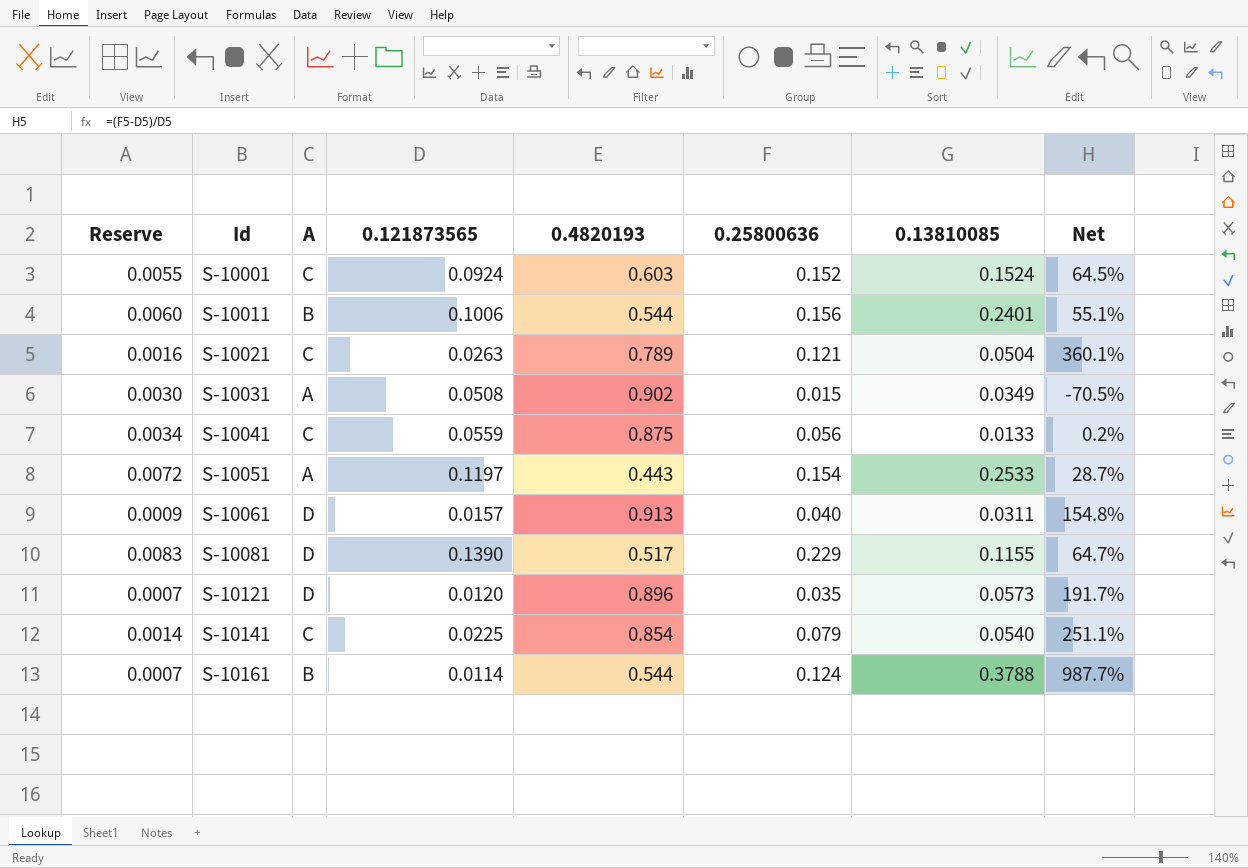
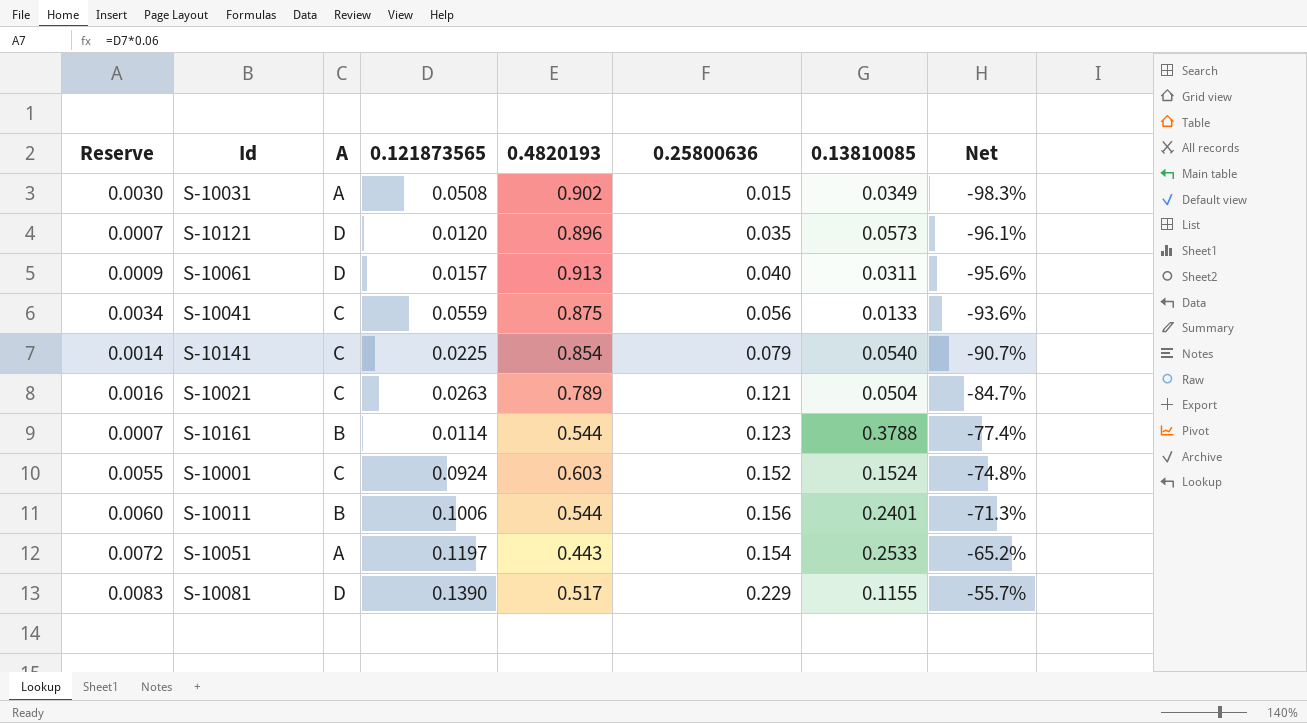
row order: Id ascending -> Net ascending
column Net | formula: ([0.25800636] - [0.121873565]) / [0.121873565] -> ([0.25800636] - [0.4820193]) / [0.4820193]
S-10161 | 0.25800636: 0.124 -> 0.123

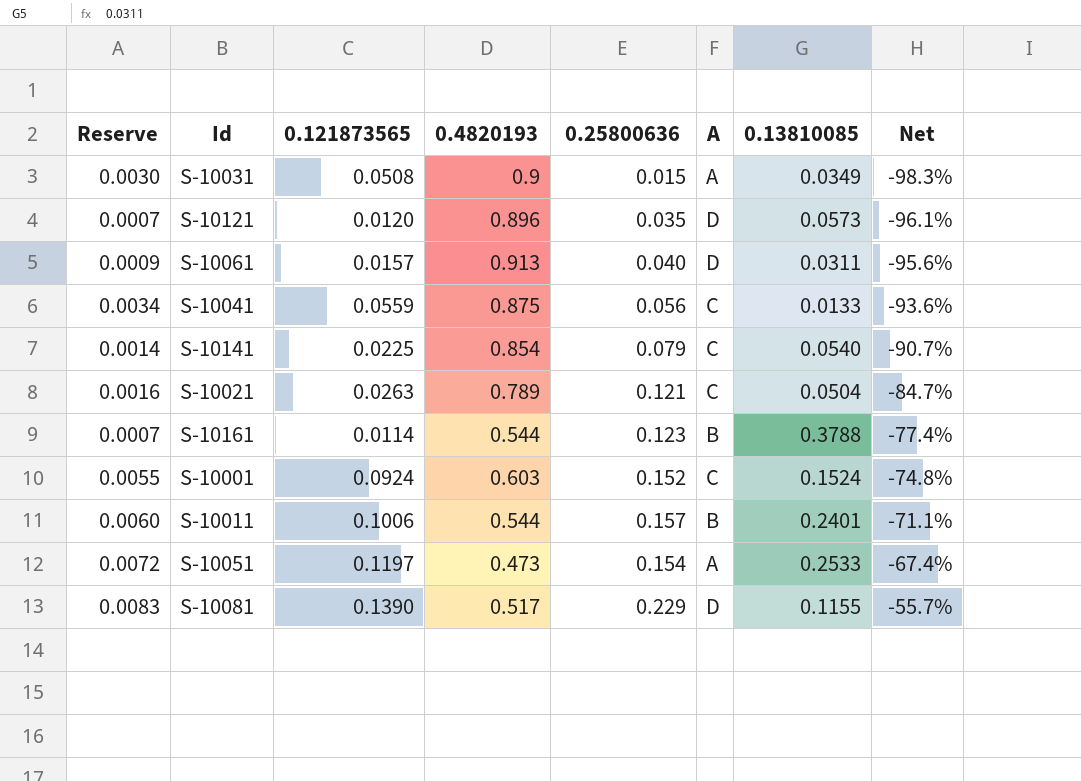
column A | position: 3 -> 6
S-10031 | 0.4820193: 0.902 -> 0.9
S-10011 | 0.25800636: 0.156 -> 0.157
S-10011 | Net: -71.3% -> -71.1%
S-10051 | 0.4820193: 0.443 -> 0.473
S-10051 | Net: -65.2% -> -67.4%

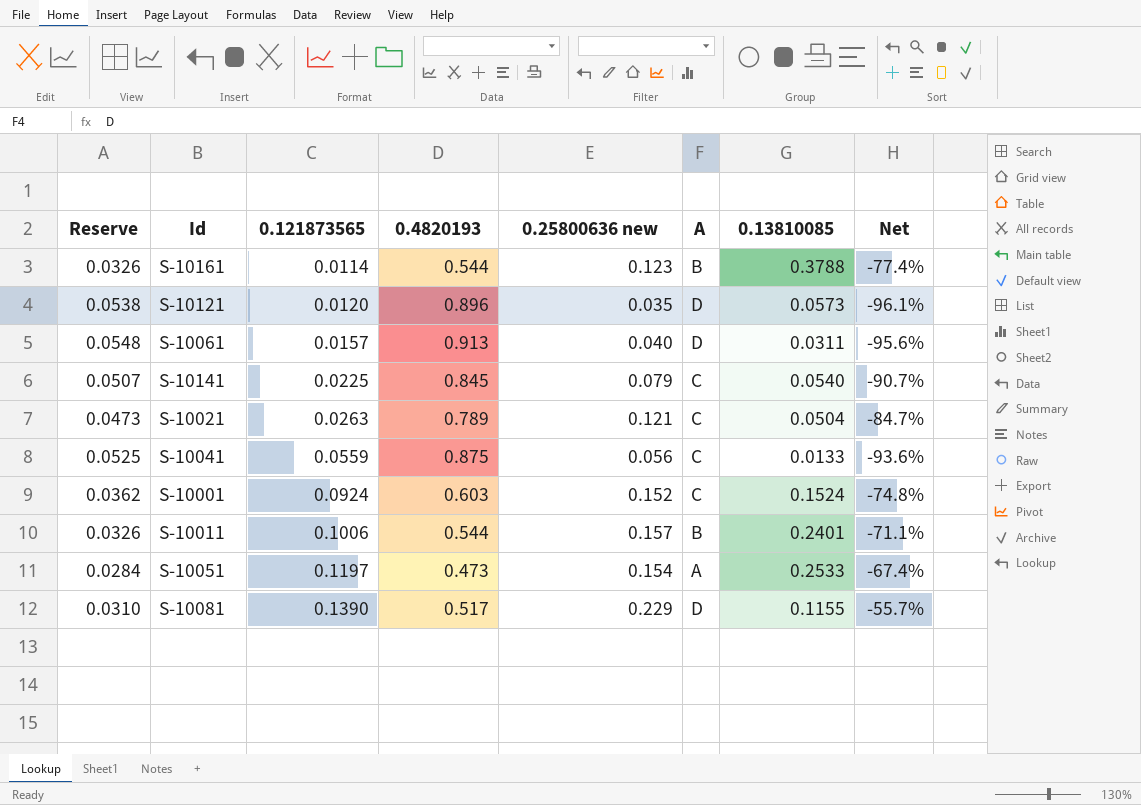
row order: Net ascending -> 0.121873565 ascending
column Reserve | formula: [0.121873565] * 0.06 -> [0.4820193] * 0.06
column name: 0.25800636 -> 0.25800636 new
row S-10031: 0.0030 | 0.0508 | 0.9 | 0.015 | A | 0.0349 | -98.3% -> none
S-10141 | 0.4820193: 0.854 -> 0.845

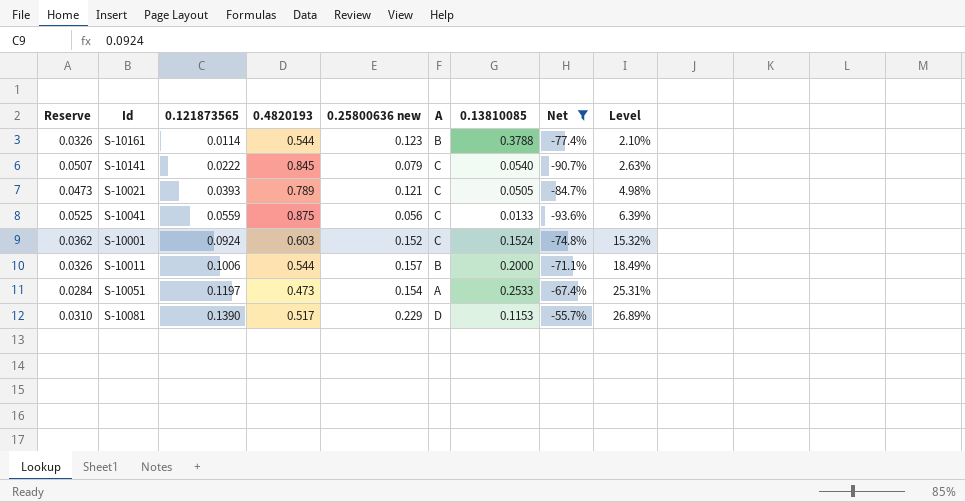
filter: none -> Net >= -93.6%
column Level | formula: none -> [0.121873565] / [0.4820193]
S-10141 | 0.121873565: 0.0225 -> 0.0222
S-10021 | 0.121873565: 0.0263 -> 0.0393
S-10021 | 0.13810085: 0.0504 -> 0.0505
S-10011 | 0.13810085: 0.2401 -> 0.2000
S-10081 | 0.13810085: 0.1155 -> 0.1153

